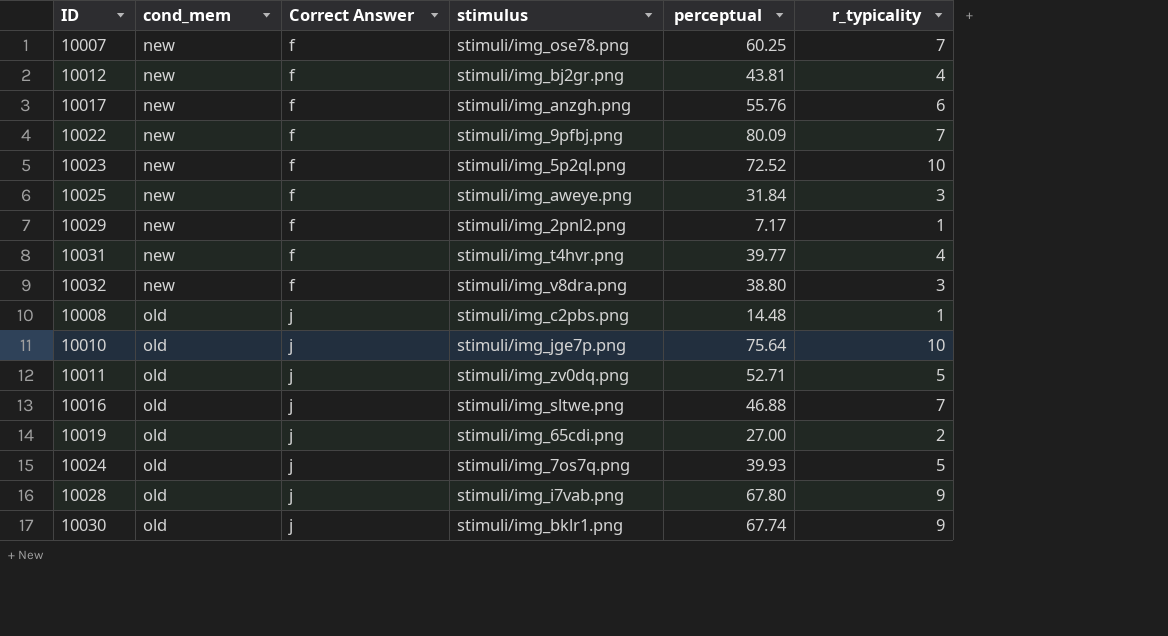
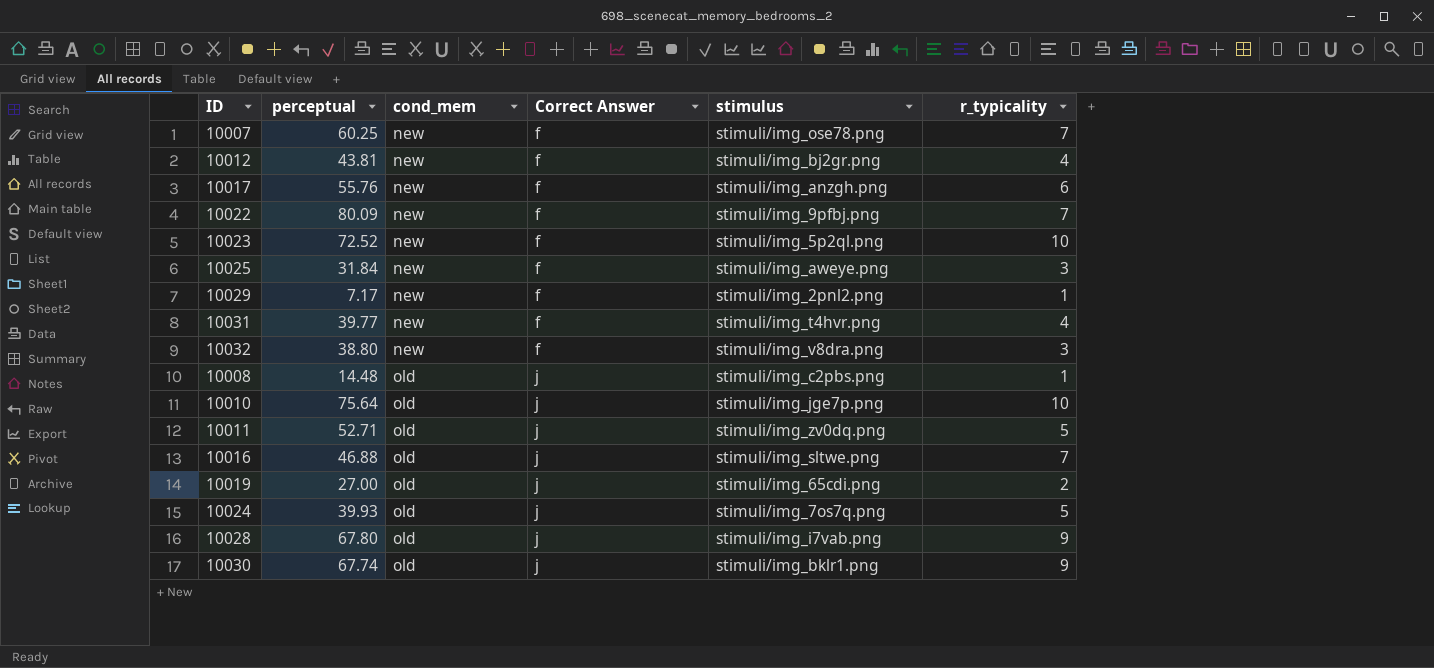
column perceptual | position: 5 -> 2

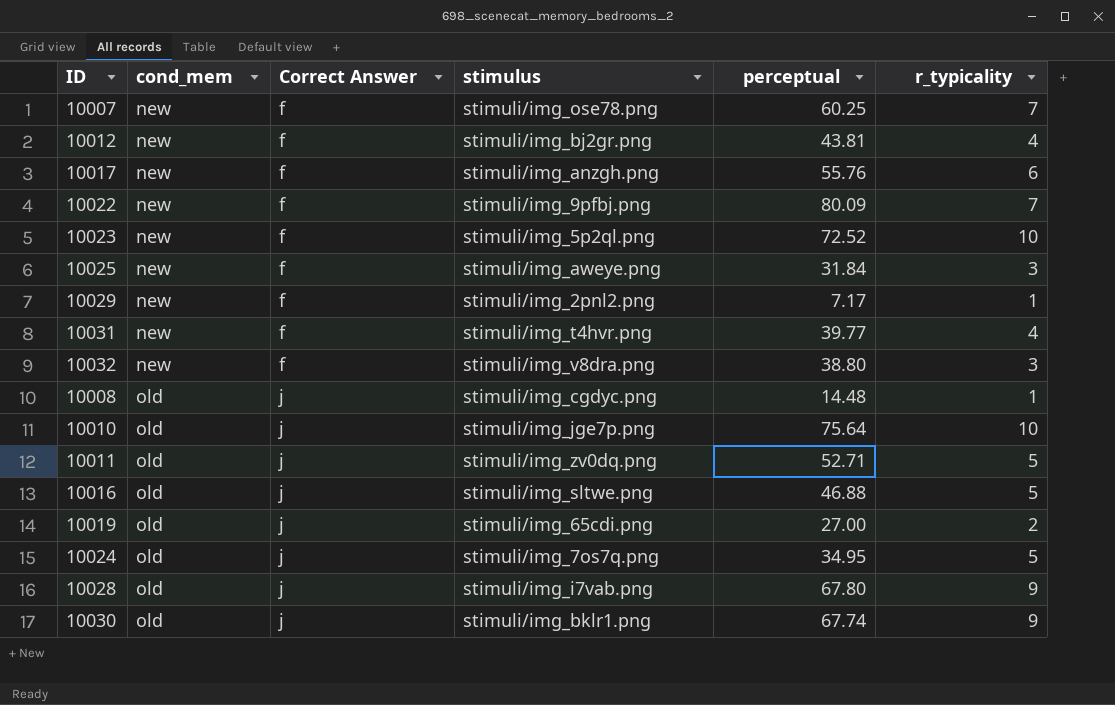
column perceptual | position: 2 -> 5
10008 | stimulus: stimuli/img_c2pbs.png -> stimuli/img_cgdyc.png
10016 | r_typicality: 7 -> 5
10024 | perceptual: 39.93 -> 34.95

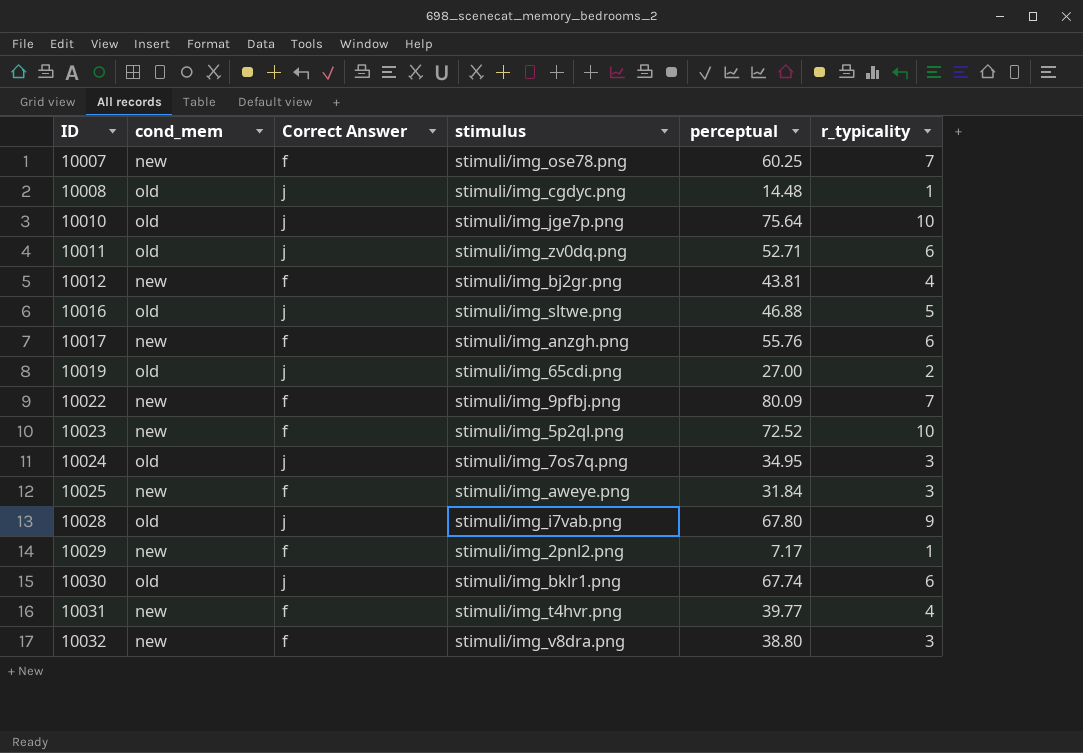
row order: cond_mem ascending -> ID ascending
10011 | r_typicality: 5 -> 6
10024 | r_typicality: 5 -> 3
10030 | r_typicality: 9 -> 6

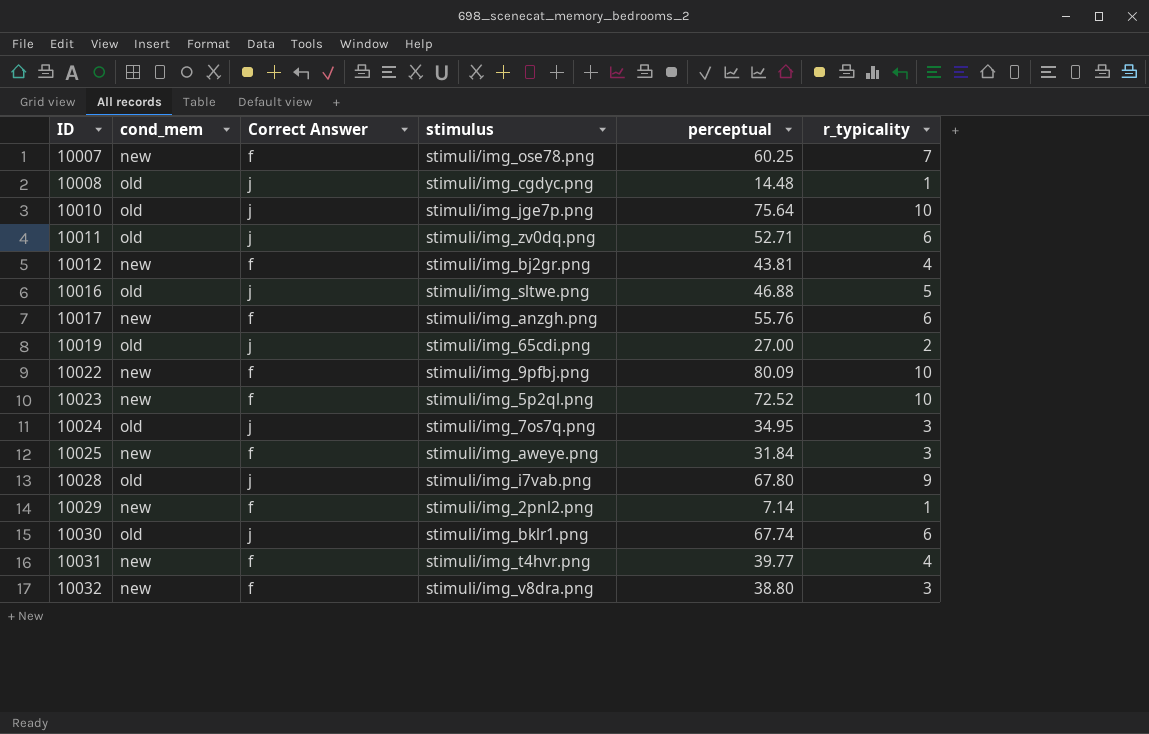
10022 | r_typicality: 7 -> 10
10029 | perceptual: 7.17 -> 7.14

